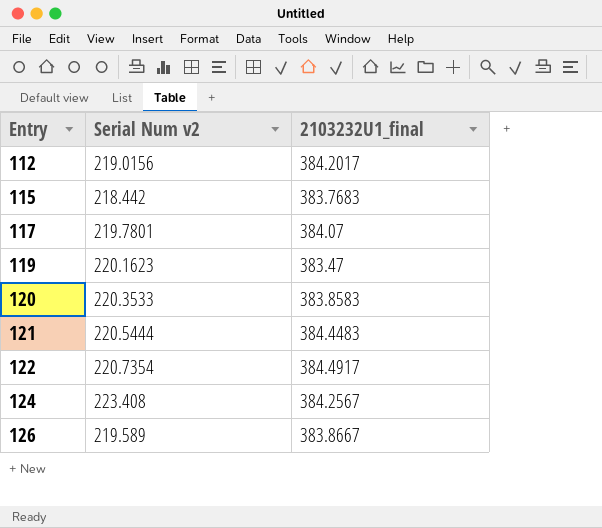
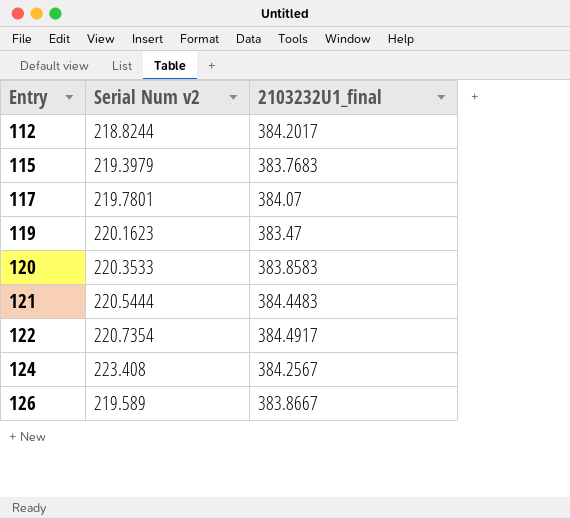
112 | Serial Num v2: 219.0156 -> 218.8244
115 | Serial Num v2: 218.442 -> 219.3979

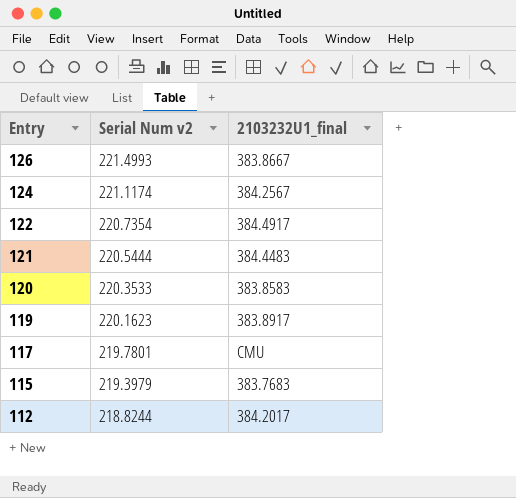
row order: Entry ascending -> Entry descending
126 | Serial Num v2: 219.589 -> 221.4993
124 | Serial Num v2: 223.408 -> 221.1174
119 | 2103232U1_final: 383.47 -> 383.8917
117 | 2103232U1_final: 384.07 -> CMU

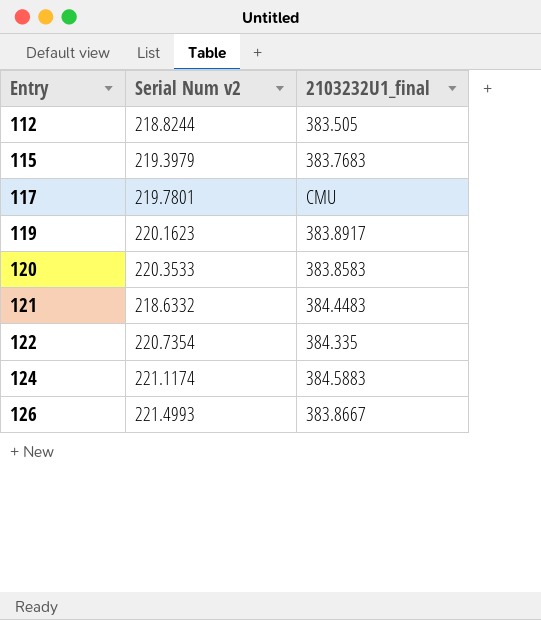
row order: Entry descending -> Entry ascending
112 | 2103232U1_final: 384.2017 -> 383.505
121 | Serial Num v2: 220.5444 -> 218.6332
122 | 2103232U1_final: 384.4917 -> 384.335
124 | 2103232U1_final: 384.2567 -> 384.5883

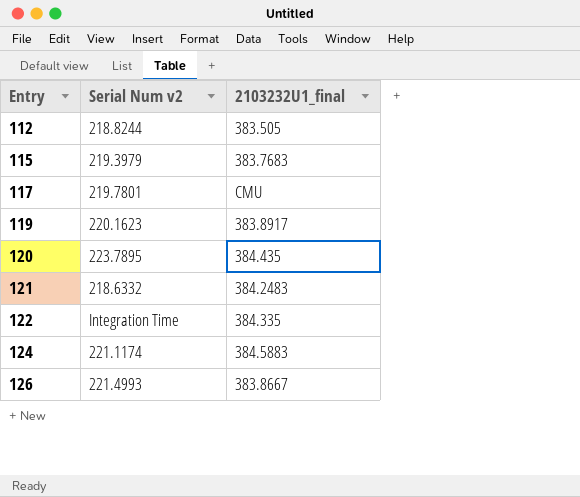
120 | Serial Num v2: 220.3533 -> 223.7895
120 | 2103232U1_final: 383.8583 -> 384.435
121 | 2103232U1_final: 384.4483 -> 384.2483
122 | Serial Num v2: 220.7354 -> Integration Time

